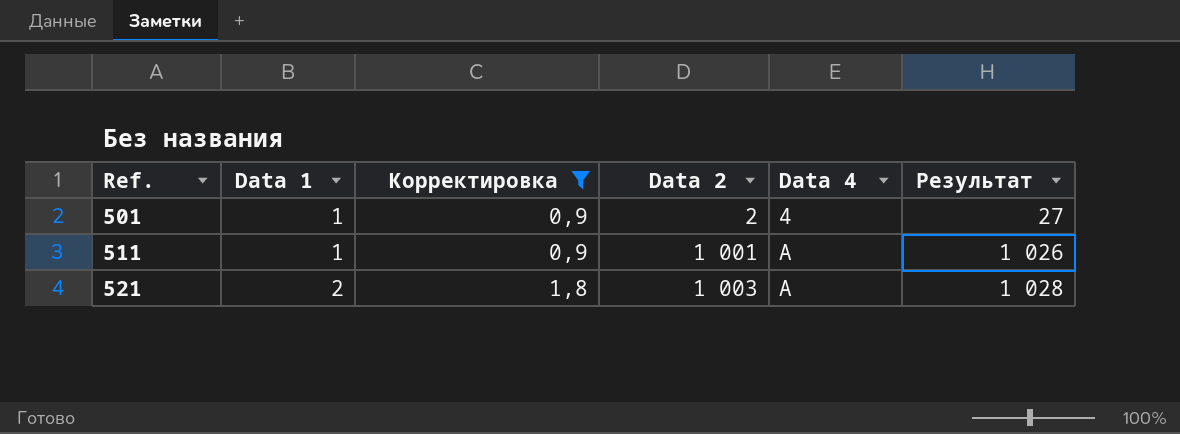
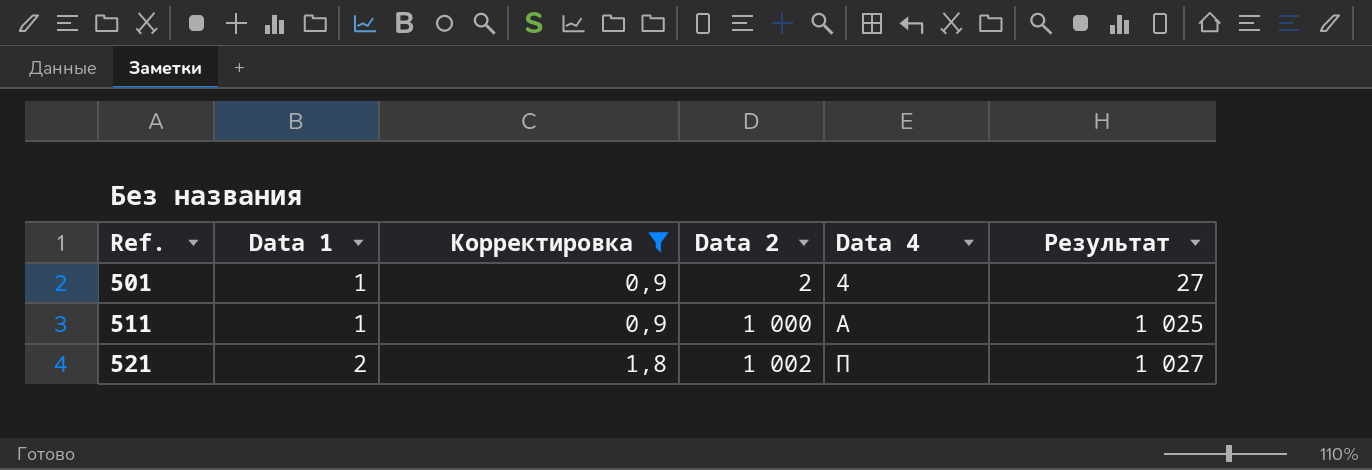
511 | Data 2: 1 001 -> 1 000
511 | Результат: 1 026 -> 1 025
521 | Data 2: 1 003 -> 1 002
521 | Data 4: A -> П
521 | Результат: 1 028 -> 1 027

